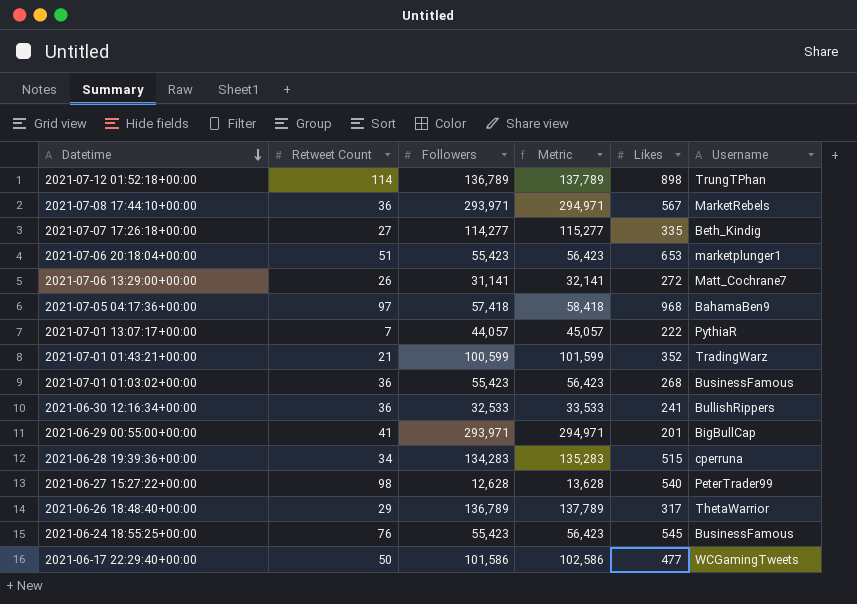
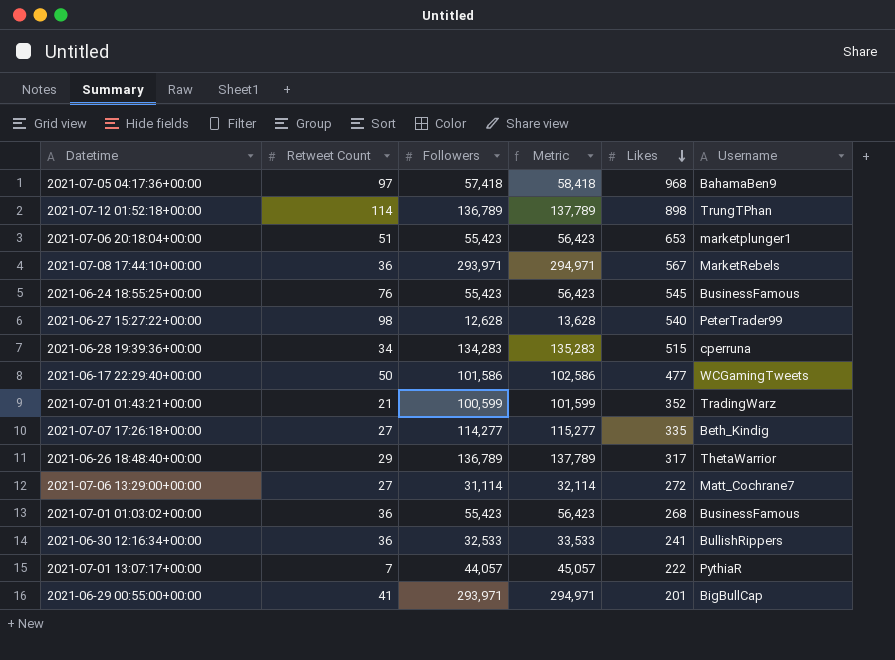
row order: Datetime descending -> Likes descending
2021-07-06 13:29:00+00:00 | Retweet Count: 26 -> 27
2021-07-06 13:29:00+00:00 | Followers: 31,141 -> 31,114
2021-07-06 13:29:00+00:00 | Metric: 32,141 -> 32,114

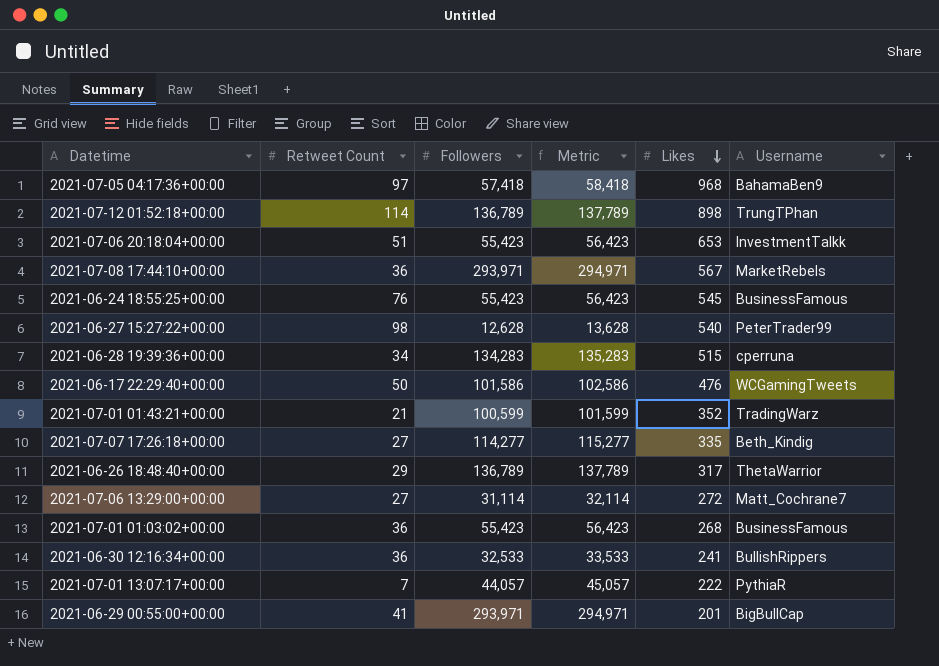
2021-07-06 20:18:04+00:00 | Username: marketplunger1 -> InvestmentTalkk
2021-06-17 22:29:40+00:00 | Likes: 477 -> 476

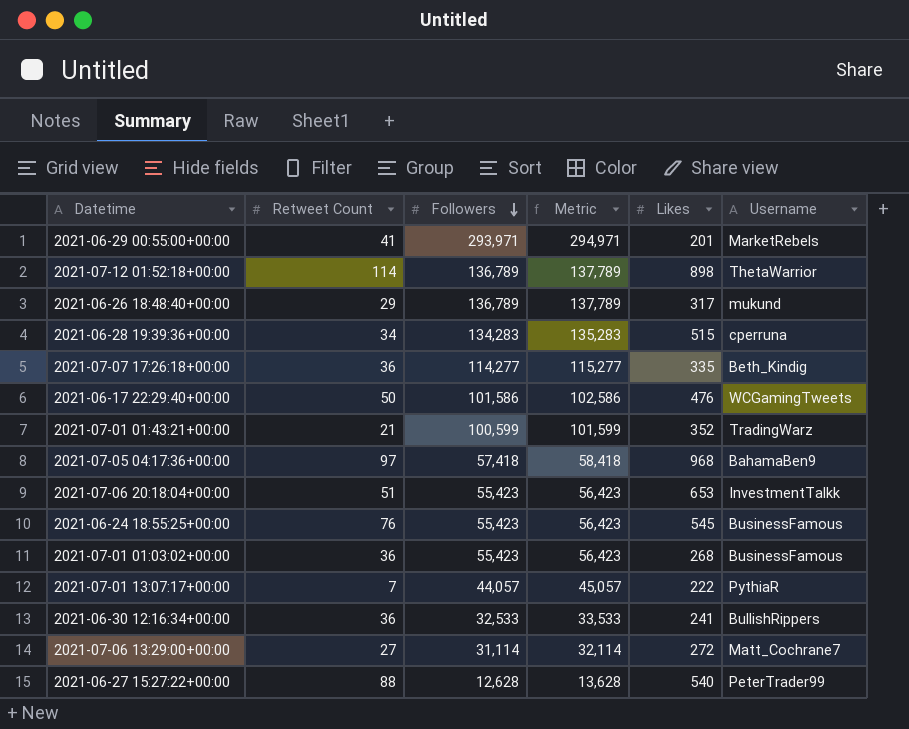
row order: Likes descending -> Followers descending
row 2021-07-08 17:44:10+00:00: 36 | 293,971 | 294,971 | 567 | MarketRebels -> none
2021-06-29 00:55:00+00:00 | Username: BigBullCap -> MarketRebels
2021-07-12 01:52:18+00:00 | Username: TrungTPhan -> ThetaWarrior
2021-06-26 18:48:40+00:00 | Username: ThetaWarrior -> mukund
2021-07-07 17:26:18+00:00 | Retweet Count: 27 -> 36
2021-06-27 15:27:22+00:00 | Retweet Count: 98 -> 88

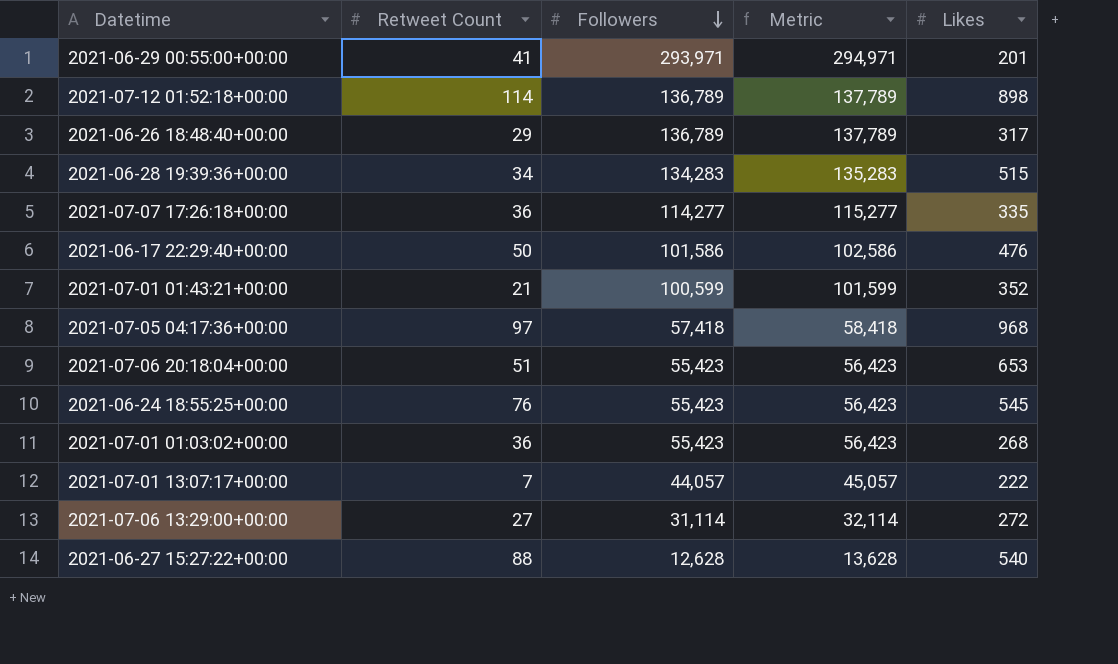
column Username | position: 6 -> none
row 2021-06-30 12:16:34+00:00: 36 | 32,533 | 33,533 | 241 | BullishRippers -> none

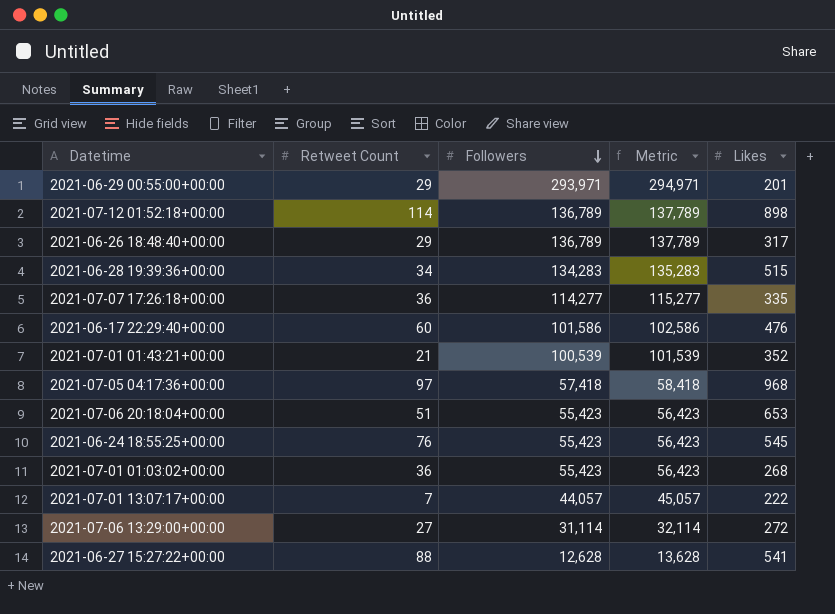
2021-06-29 00:55:00+00:00 | Retweet Count: 41 -> 29
2021-06-17 22:29:40+00:00 | Retweet Count: 50 -> 60
2021-07-01 01:43:21+00:00 | Followers: 100,599 -> 100,539
2021-07-01 01:43:21+00:00 | Metric: 101,599 -> 101,539
2021-06-27 15:27:22+00:00 | Likes: 540 -> 541

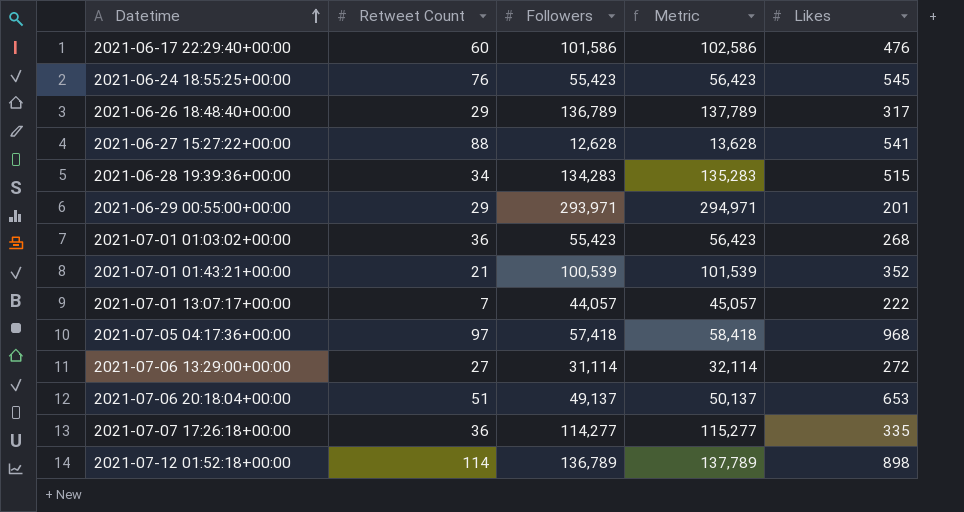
row order: Followers descending -> Datetime ascending
2021-07-06 20:18:04+00:00 | Followers: 55,423 -> 49,137
2021-07-06 20:18:04+00:00 | Metric: 56,423 -> 50,137

